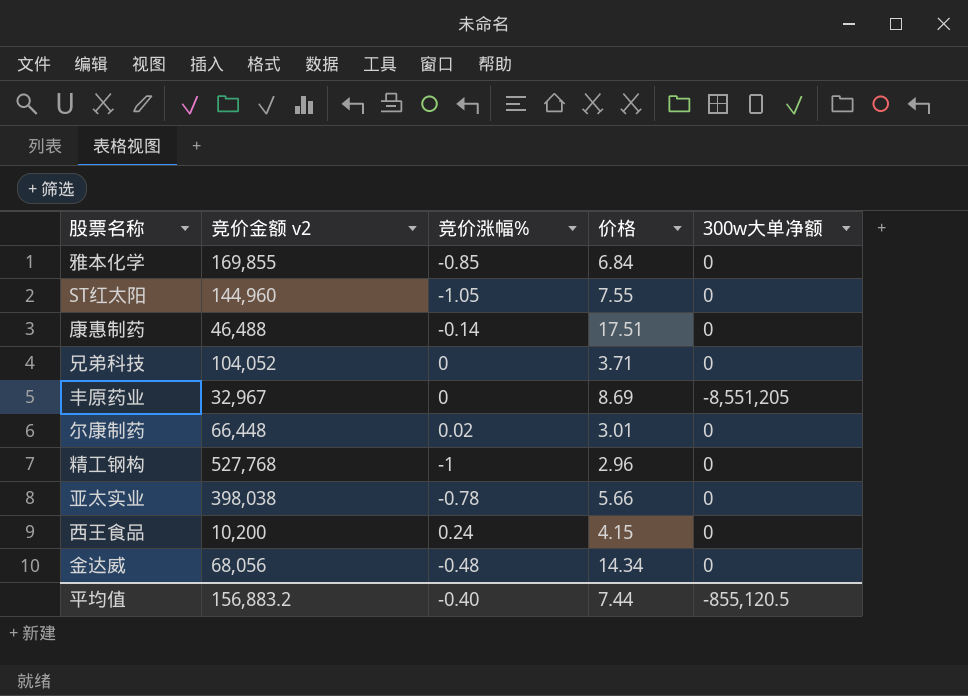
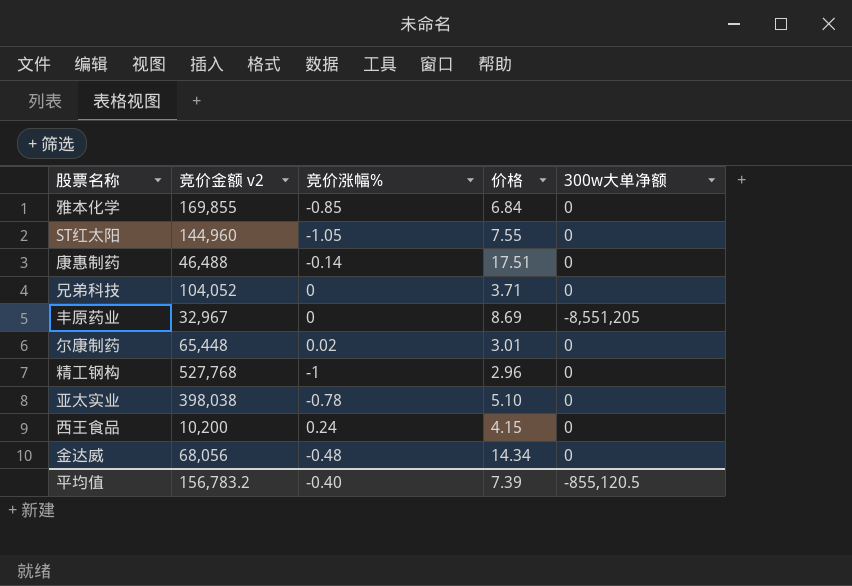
尔康制药 | 竞价金额 v2: 66,448 -> 65,448
亚太实业 | 价格: 5.66 -> 5.10
平均值 | 竞价金额 v2: 156,883.2 -> 156,783.2
平均值 | 价格: 7.44 -> 7.39

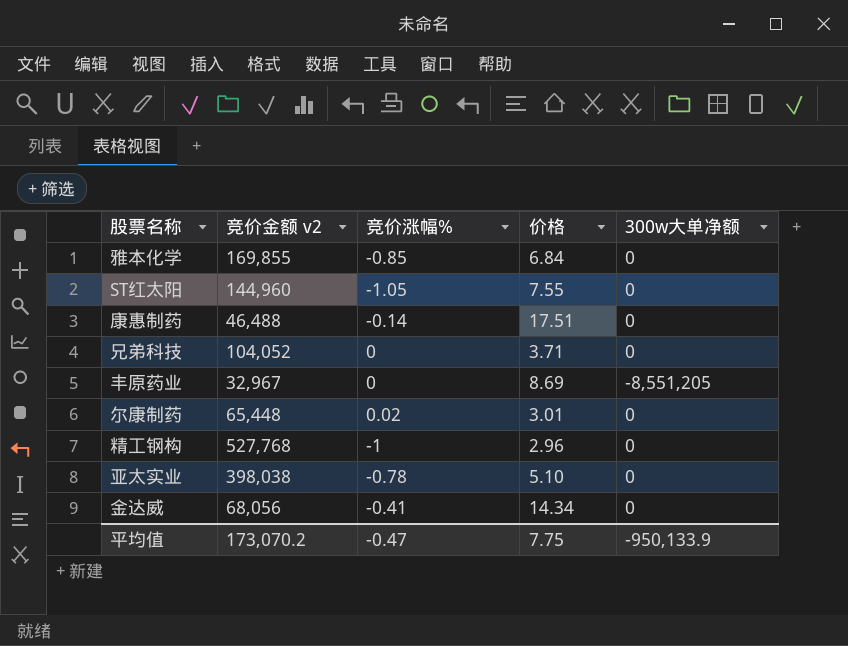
row 西王食品: 10,200 | 0.24 | 4.15 | 0 -> none
金达威 | 竞价涨幅%: -0.48 -> -0.41
平均值 | 竞价金额 v2: 156,783.2 -> 173,070.2
平均值 | 竞价涨幅%: -0.40 -> -0.47
平均值 | 价格: 7.39 -> 7.75
平均值 | 300w大单净额: -855,120.5 -> -950,133.9

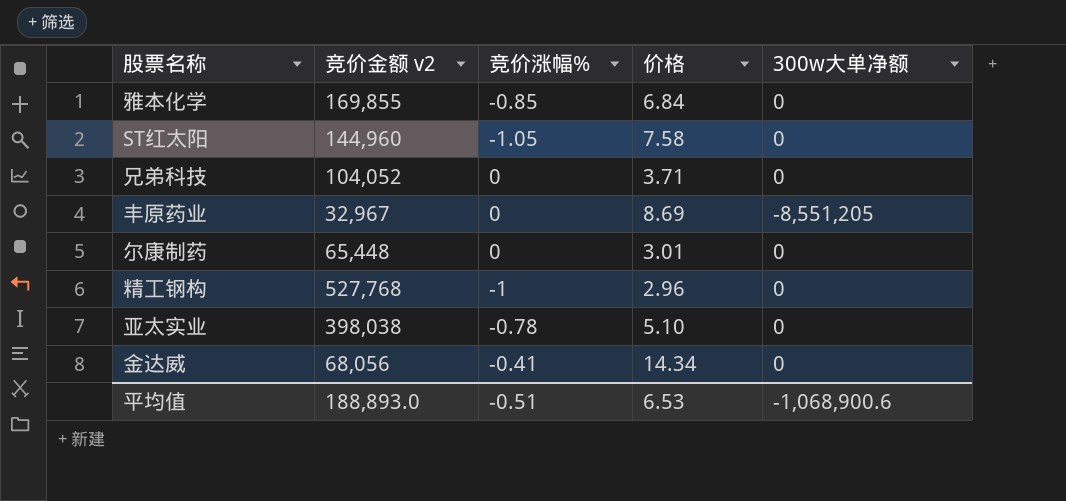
row 康惠制药: 46,488 | -0.14 | 17.51 | 0 -> none
ST红太阳 | 价格: 7.55 -> 7.58
尔康制药 | 竞价涨幅%: 0.02 -> 0
平均值 | 竞价金额 v2: 173,070.2 -> 188,893.0
平均值 | 竞价涨幅%: -0.47 -> -0.51
平均值 | 价格: 7.75 -> 6.53
平均值 | 300w大单净额: -950,133.9 -> -1,068,900.6

